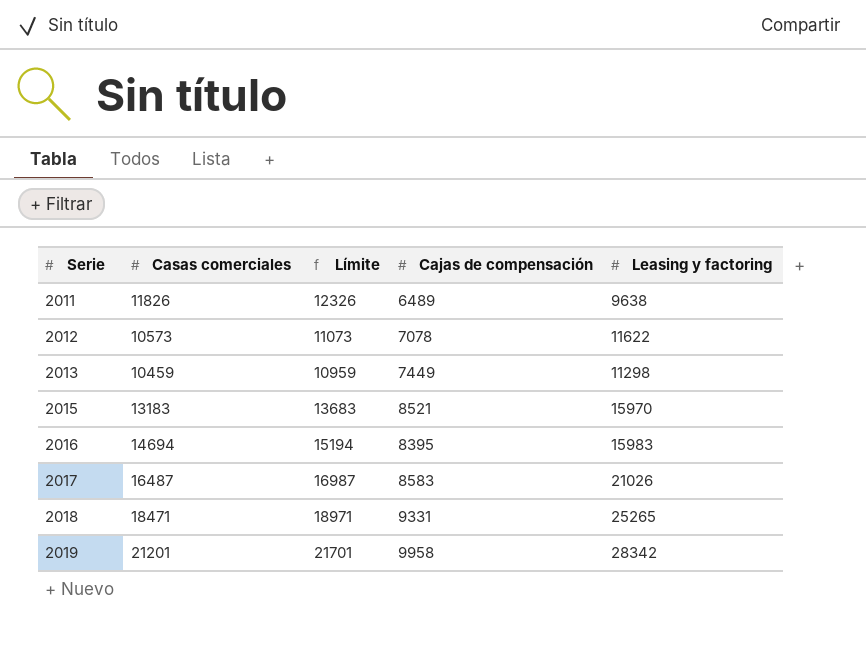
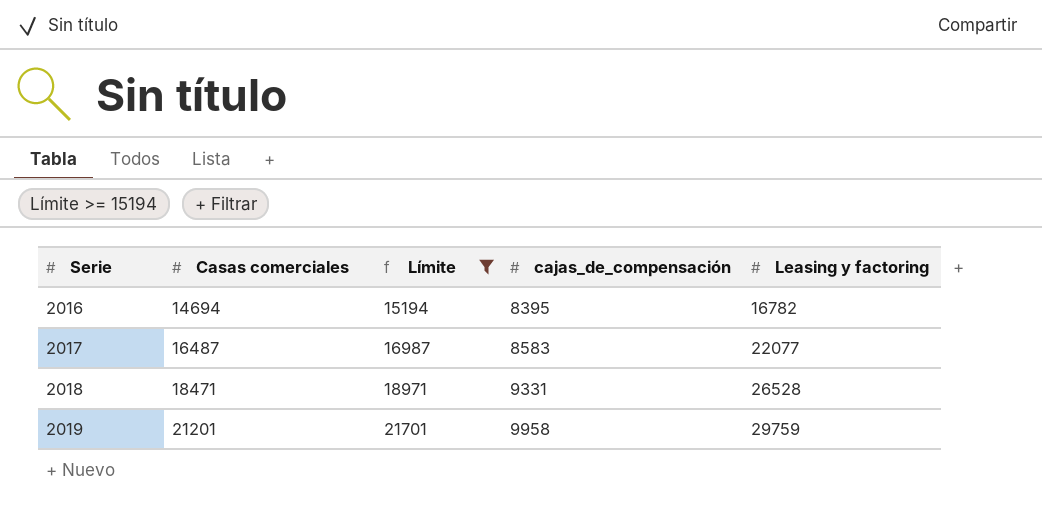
filter: none -> Límite >= 15194
column name: Cajas de compensación -> cajas_de_compensación
2016 | Leasing y factoring: 15983 -> 16782
2017 | Leasing y factoring: 21026 -> 22077
2018 | Leasing y factoring: 25265 -> 26528
2019 | Leasing y factoring: 28342 -> 29759

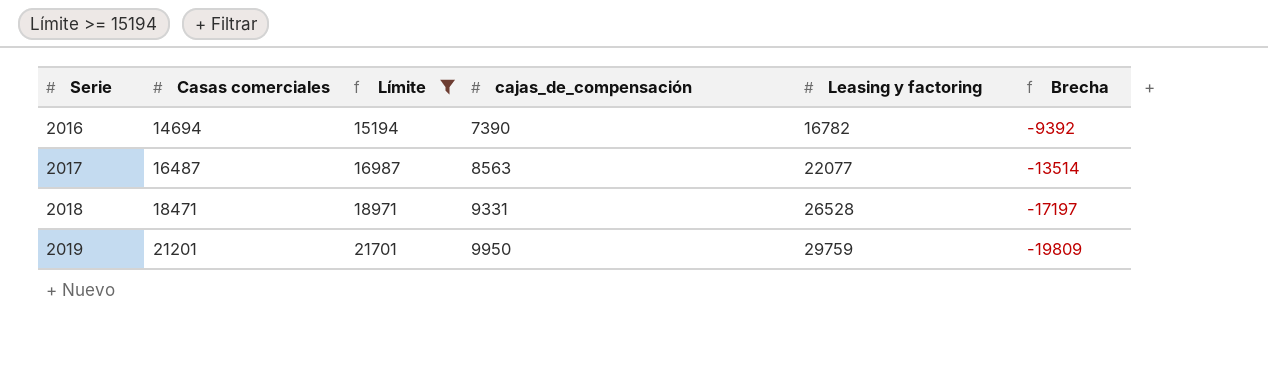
column Brecha | formula: none -> [cajas_de_compensación] - [Leasing y factoring]
2016 | cajas_de_compensación: 8395 -> 7390
2017 | cajas_de_compensación: 8583 -> 8563
2019 | cajas_de_compensación: 9958 -> 9950

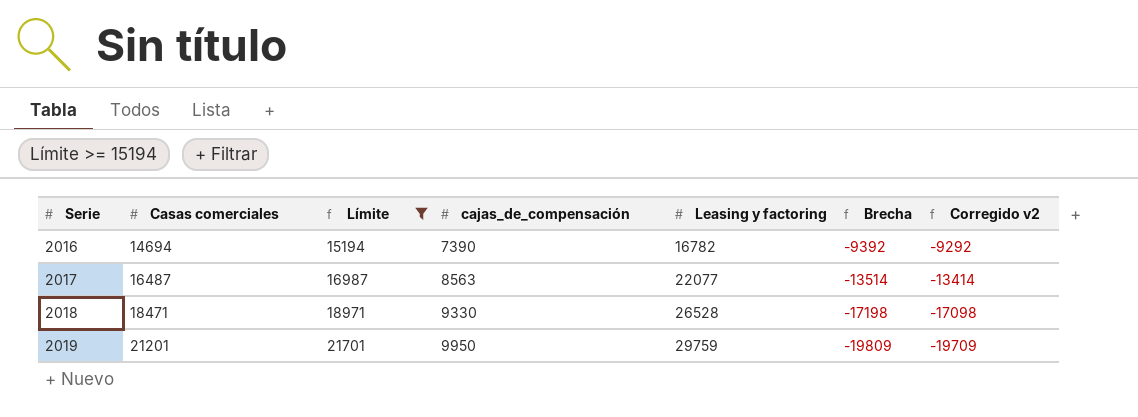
column Corregido v2 | formula: none -> [Brecha] + 100
2018 | cajas_de_compensación: 9331 -> 9330
2018 | Brecha: -17197 -> -17198

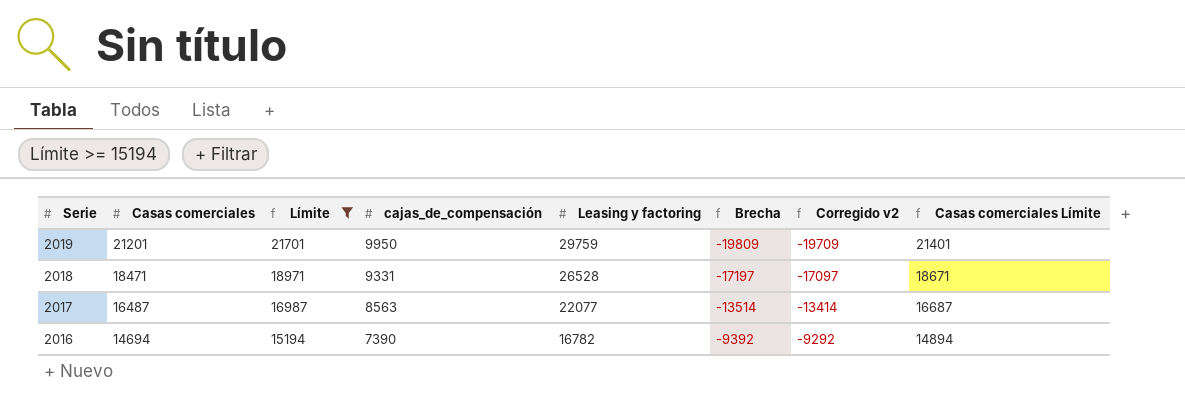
row order: Serie ascending -> Serie descending
column Casas comerciales Límite | formula: none -> [Casas comerciales] + 200
2018 | cajas_de_compensación: 9330 -> 9331
2018 | Brecha: -17198 -> -17197
2018 | Corregido v2: -17098 -> -17097

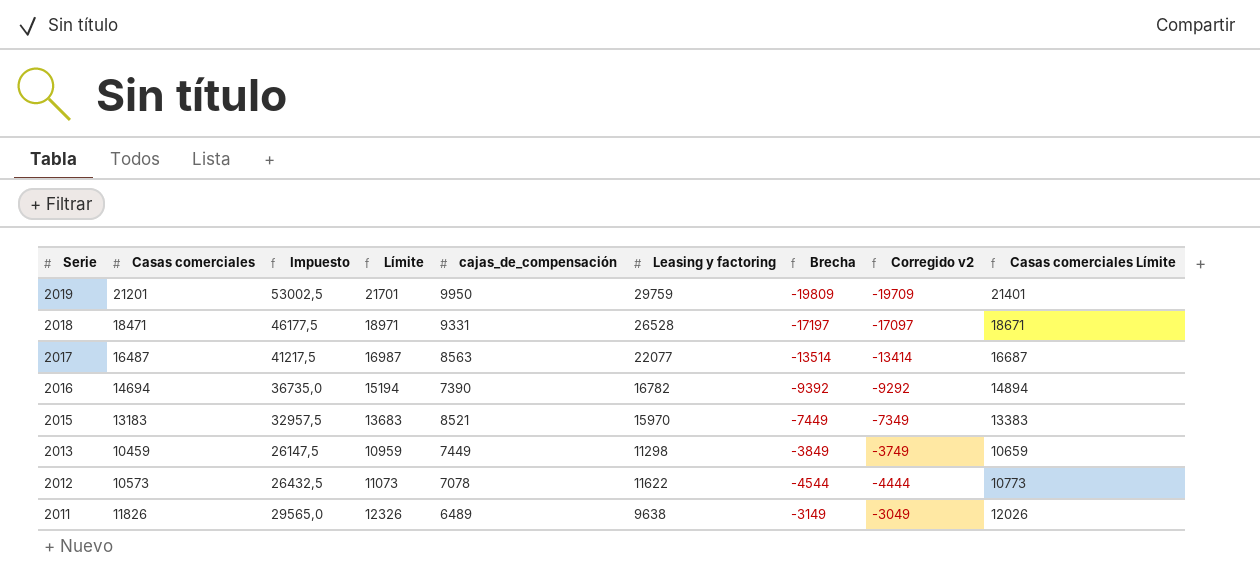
filter: Límite >= 15194 -> none
column Impuesto | formula: none -> [Casas comerciales] * 2,5

